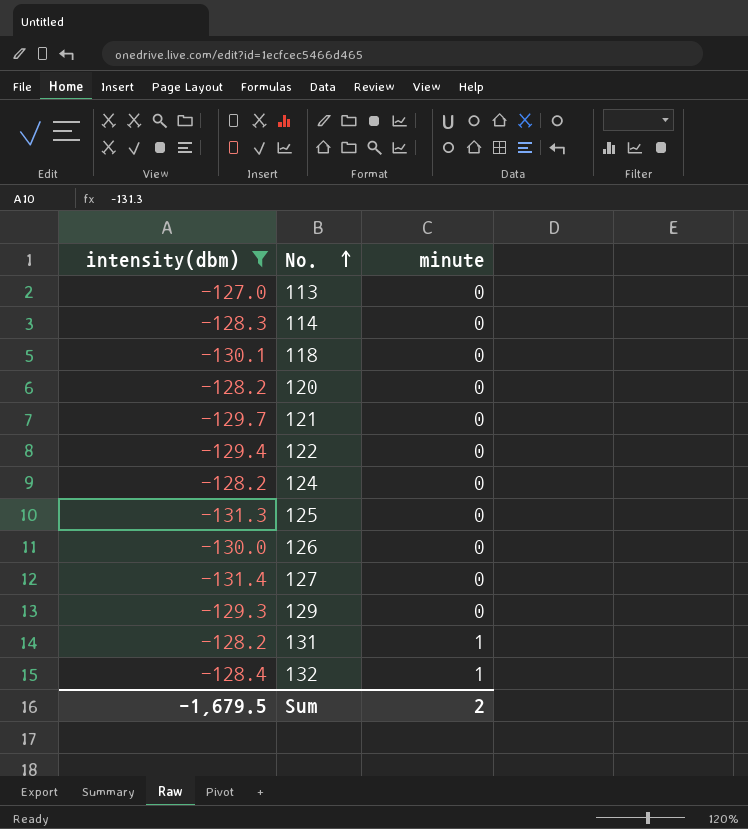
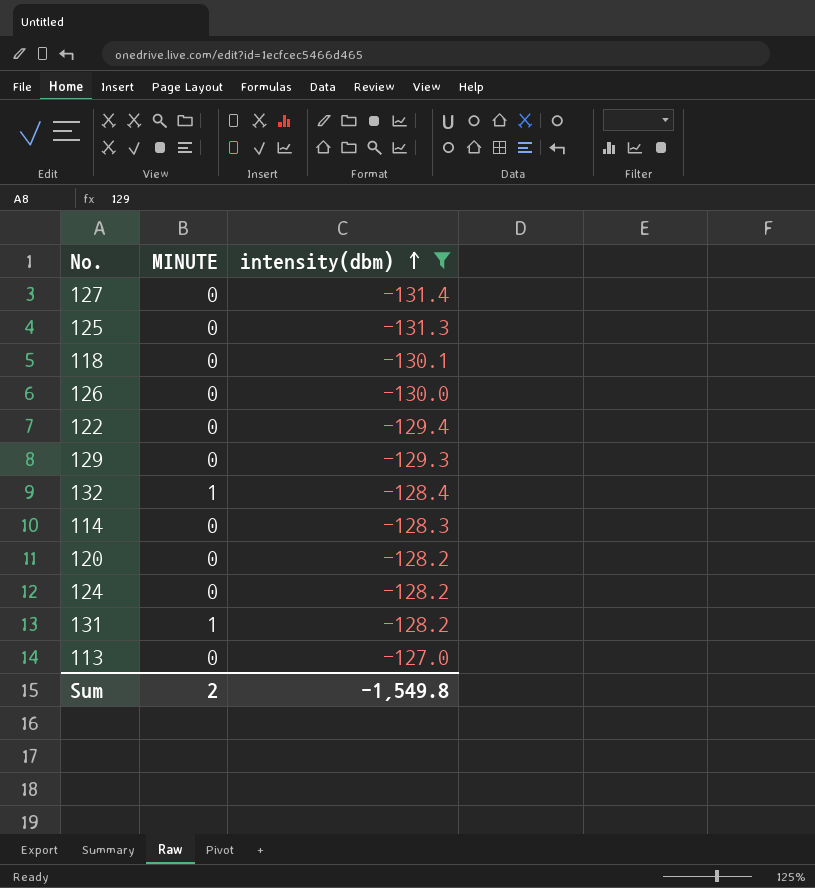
row order: No. ascending -> intensity(dbm) ascending
column name: minute -> MINUTE
column intensity(dbm) | position: 1 -> 3
row 121: -129.7 | 0 -> none
Sum | intensity(dbm): -1,679.5 -> -1,549.8

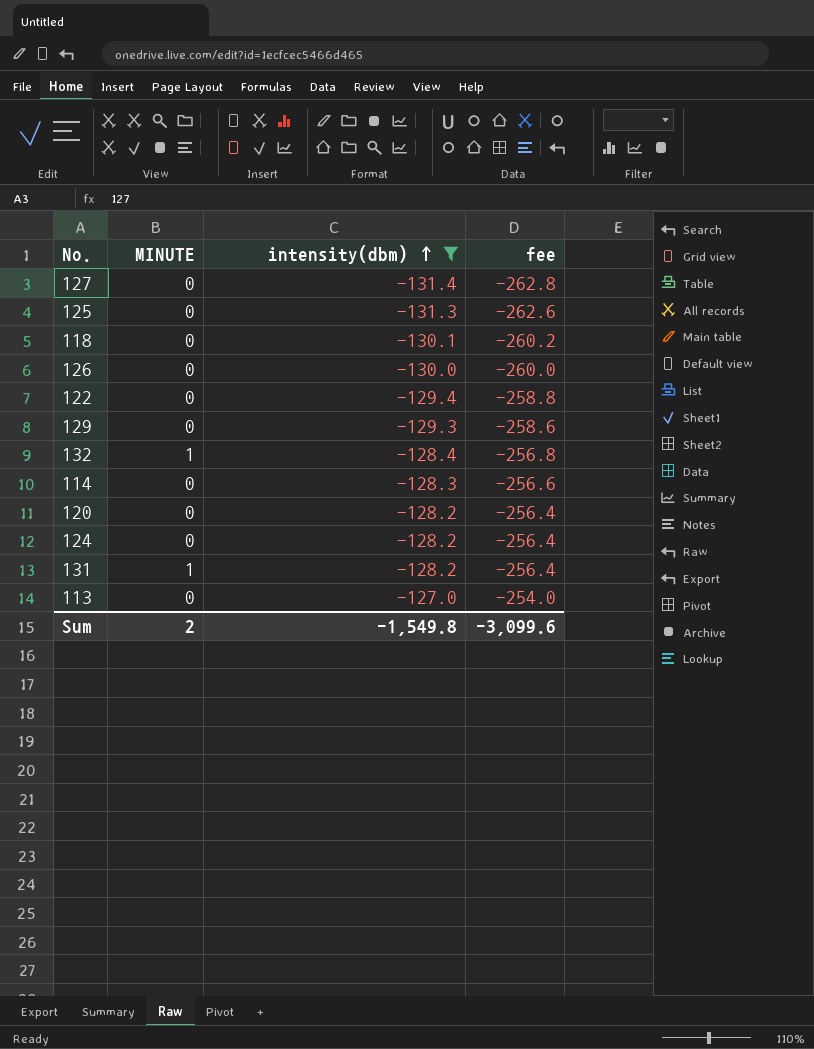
column fee | formula: none -> [intensity(dbm)] * 2

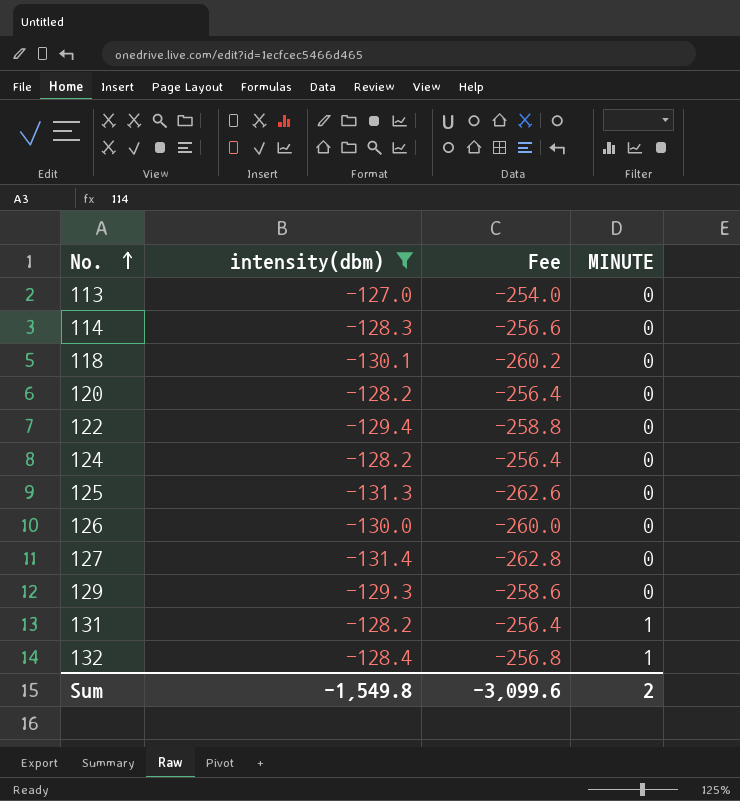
row order: intensity(dbm) ascending -> No. ascending
column name: fee -> Fee
column MINUTE | position: 2 -> 4

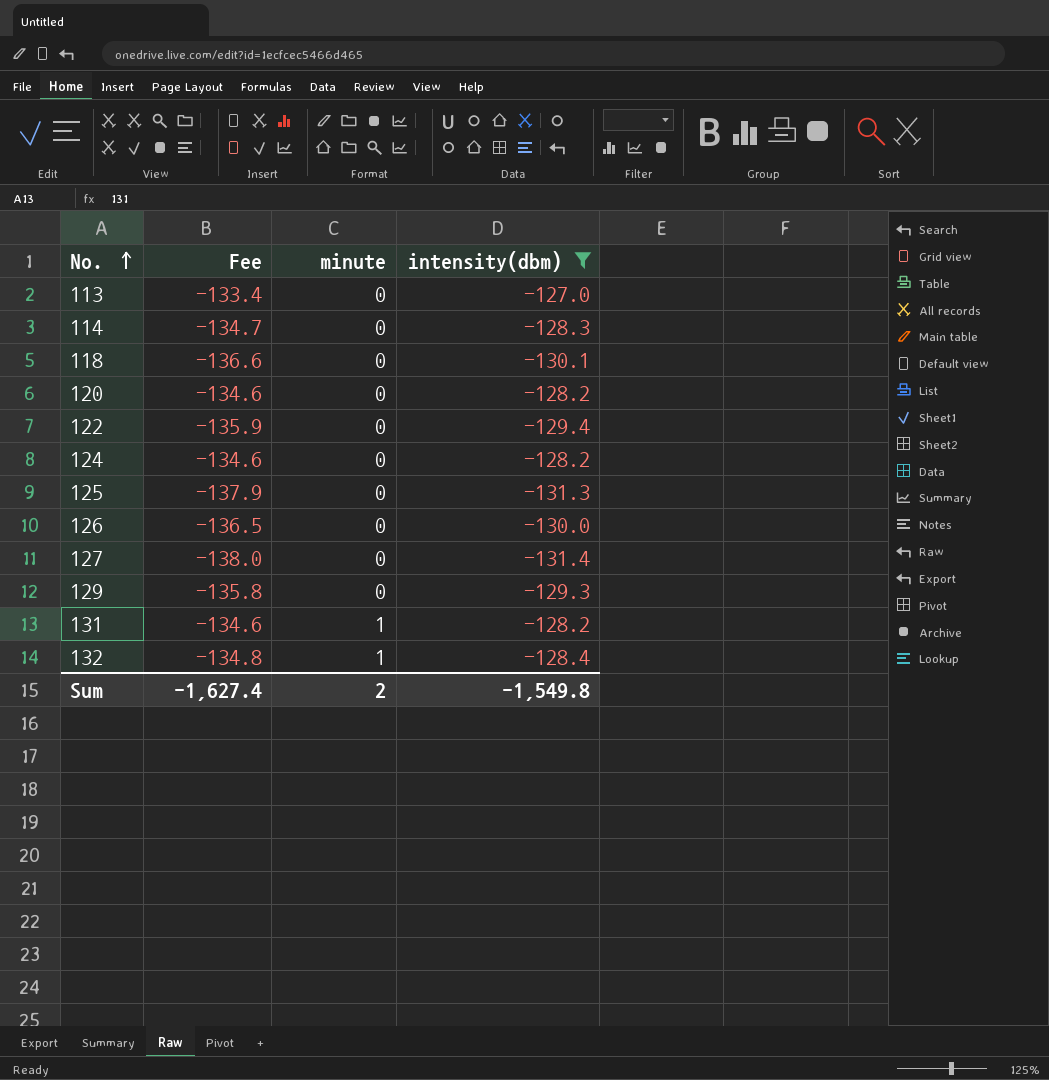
column Fee | formula: [intensity(dbm)] * 2 -> [intensity(dbm)] * 1.05
column name: MINUTE -> minute
column intensity(dbm) | position: 2 -> 4
Sum | Fee: -3,099.6 -> -1,627.4

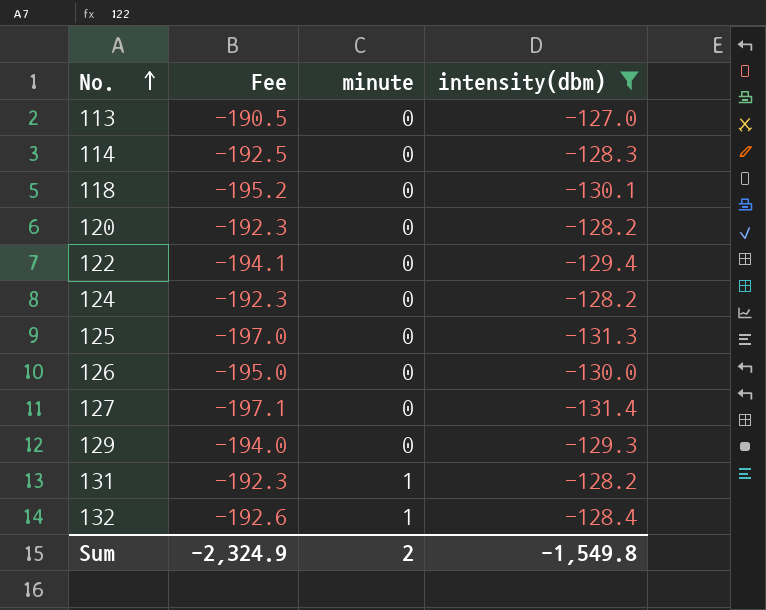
column Fee | formula: [intensity(dbm)] * 1.05 -> [intensity(dbm)] * 1.5
Sum | Fee: -1,627.4 -> -2,324.9

